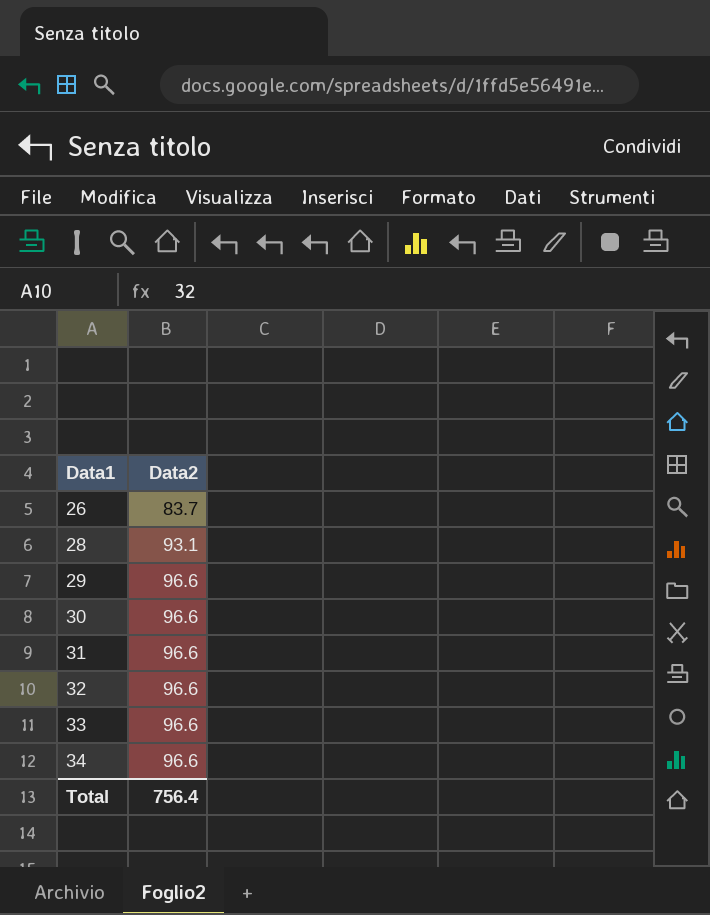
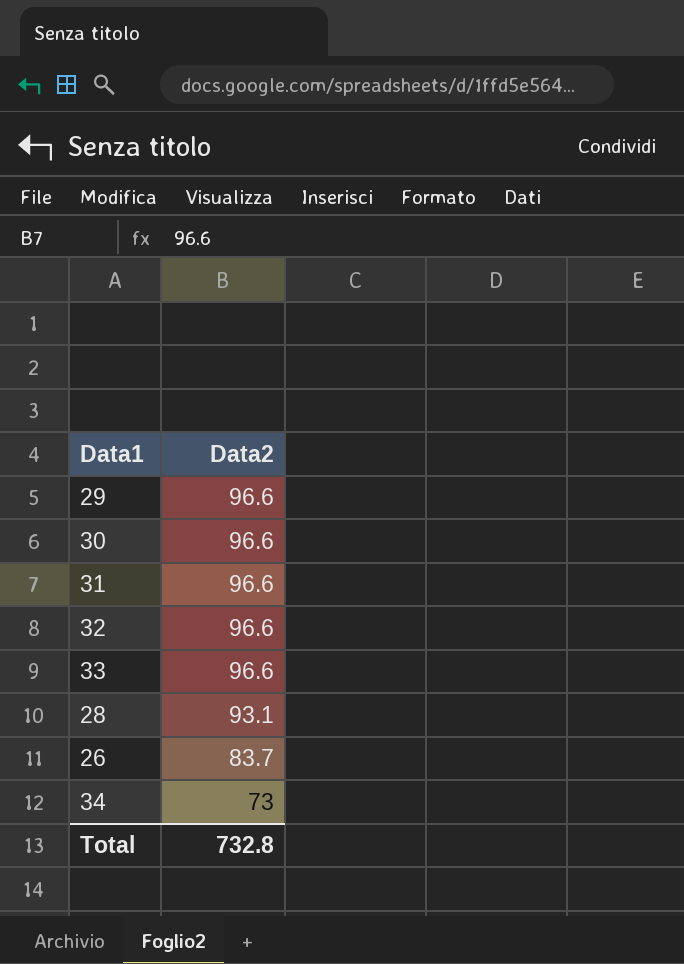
row order: Data1 ascending -> Data2 descending
34 | Data2: 96.6 -> 73
Total | Data2: 756.4 -> 732.8

